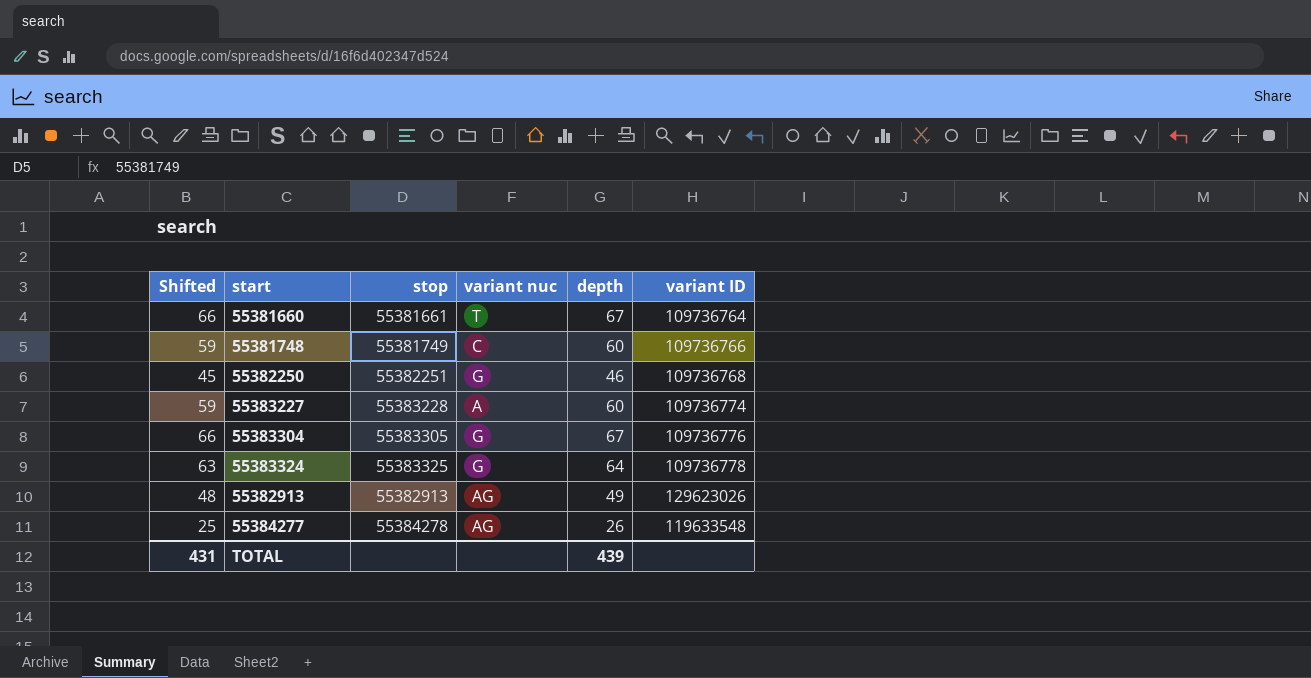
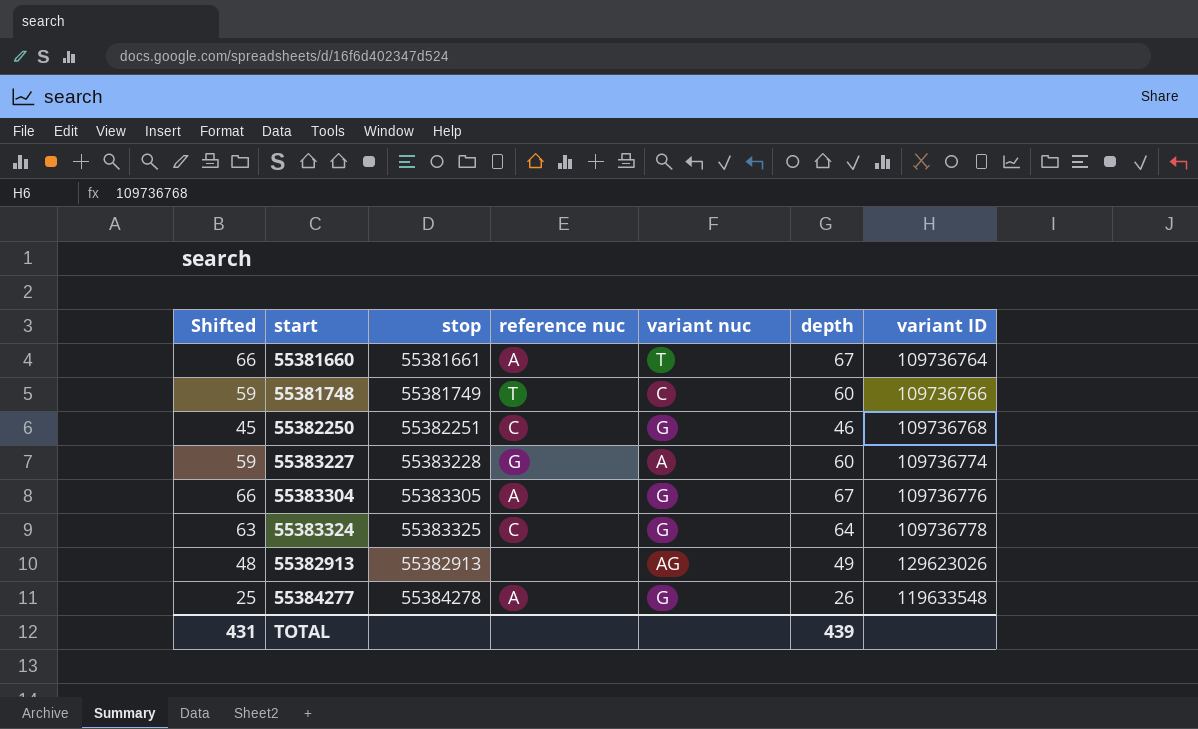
column reference nuc | position: none -> 4
55384277 | variant nuc: AG -> G

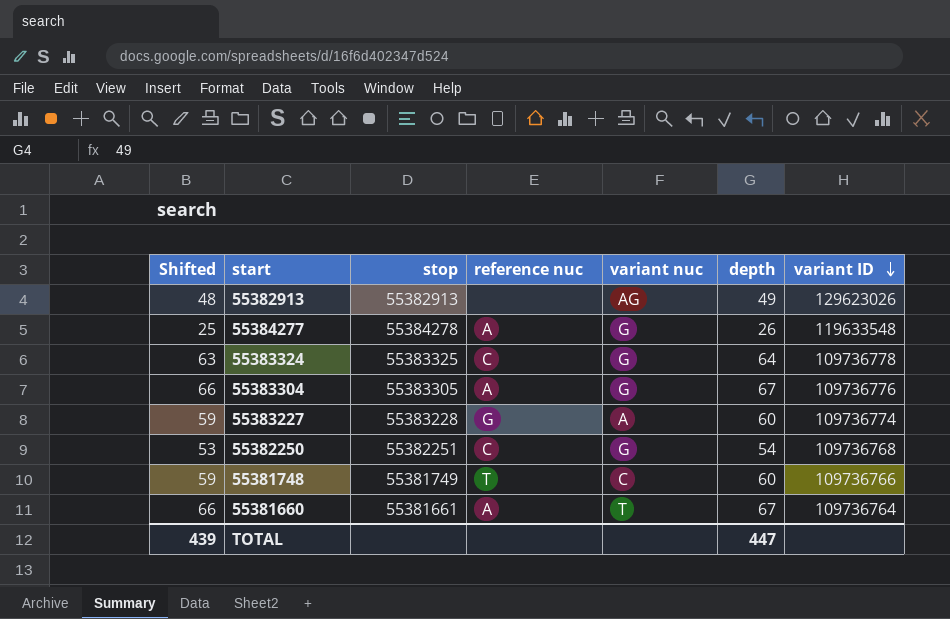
row order: none -> variant ID descending
55382250 | Shifted: 45 -> 53
55382250 | depth: 46 -> 54
TOTAL | Shifted: 431 -> 439
TOTAL | depth: 439 -> 447

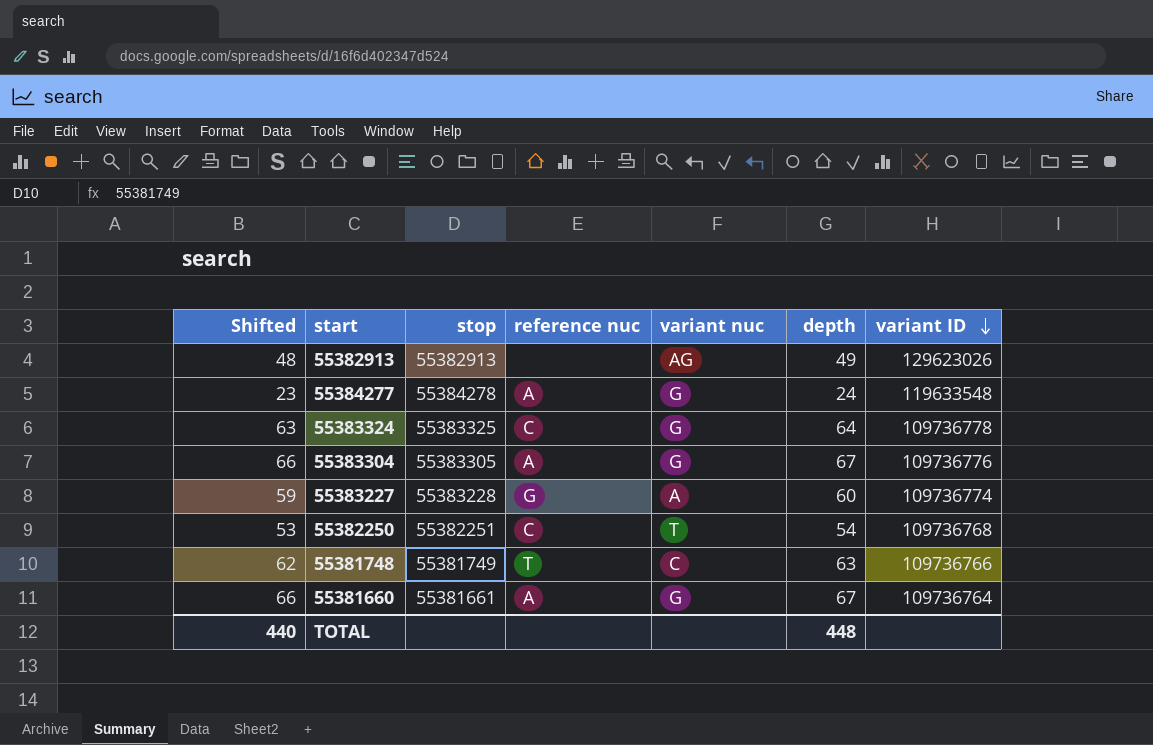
55384277 | Shifted: 25 -> 23
55384277 | depth: 26 -> 24
55382250 | variant nuc: G -> T
55381748 | Shifted: 59 -> 62
55381748 | depth: 60 -> 63
55381660 | variant nuc: T -> G
TOTAL | Shifted: 439 -> 440
TOTAL | depth: 447 -> 448

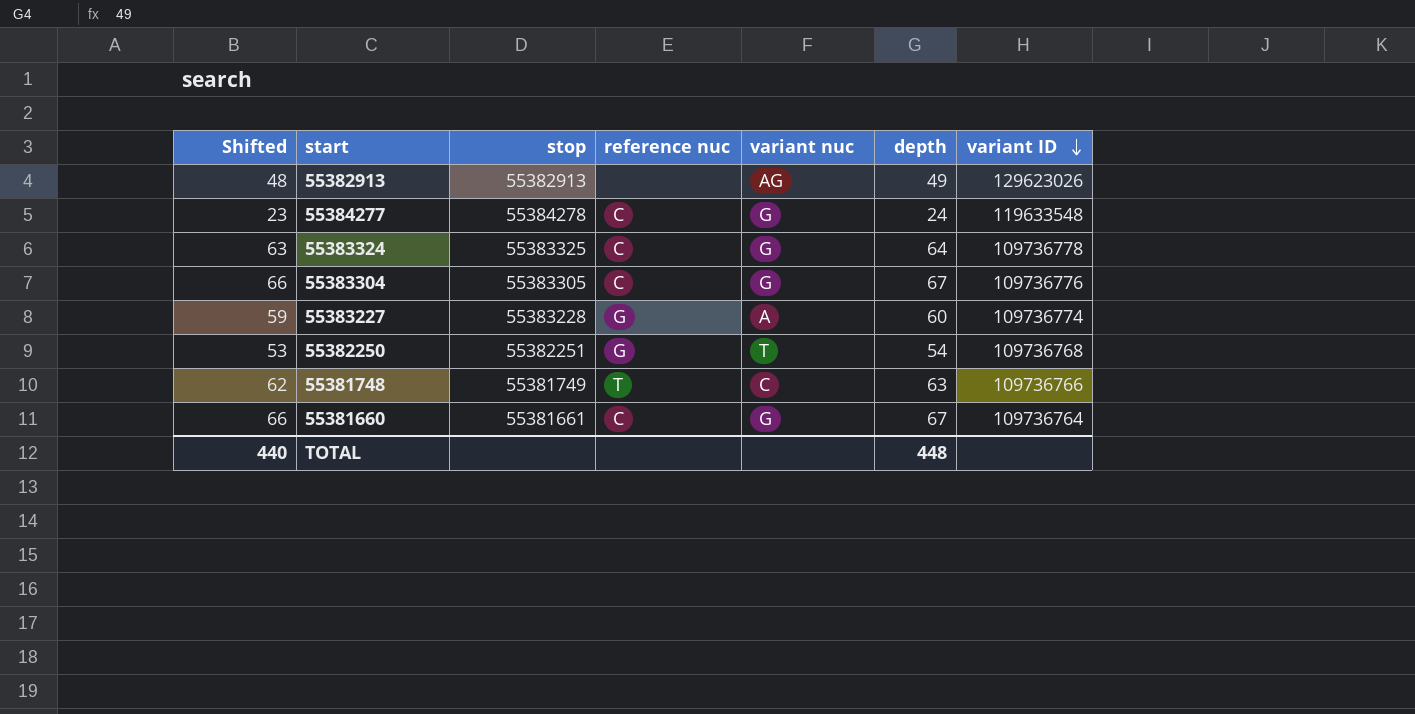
55384277 | reference nuc: A -> C
55383304 | reference nuc: A -> C
55382250 | reference nuc: C -> G
55381660 | reference nuc: A -> C

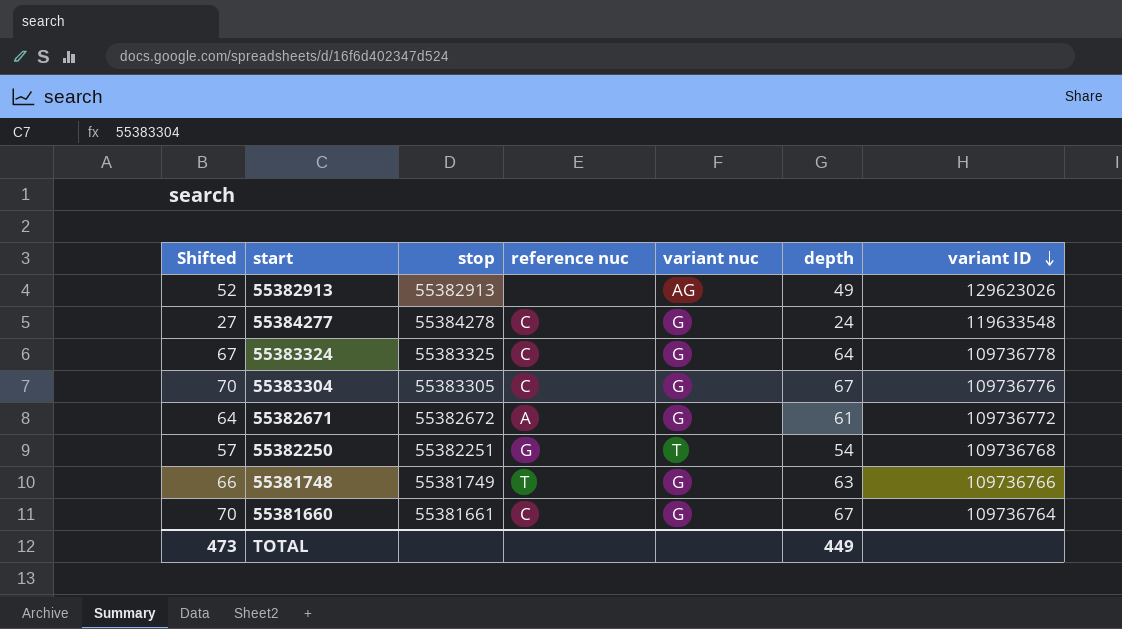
column Shifted | formula: [depth] - 1 -> [depth] + 3
row 55383227: 59 | 55383228 | G | A | 60 | 109736774 -> none
row 55382671: none -> 64 | 55382672 | A | G | 61 | 109736772
55381748 | variant nuc: C -> G
TOTAL | Shifted: 440 -> 473
TOTAL | depth: 448 -> 449

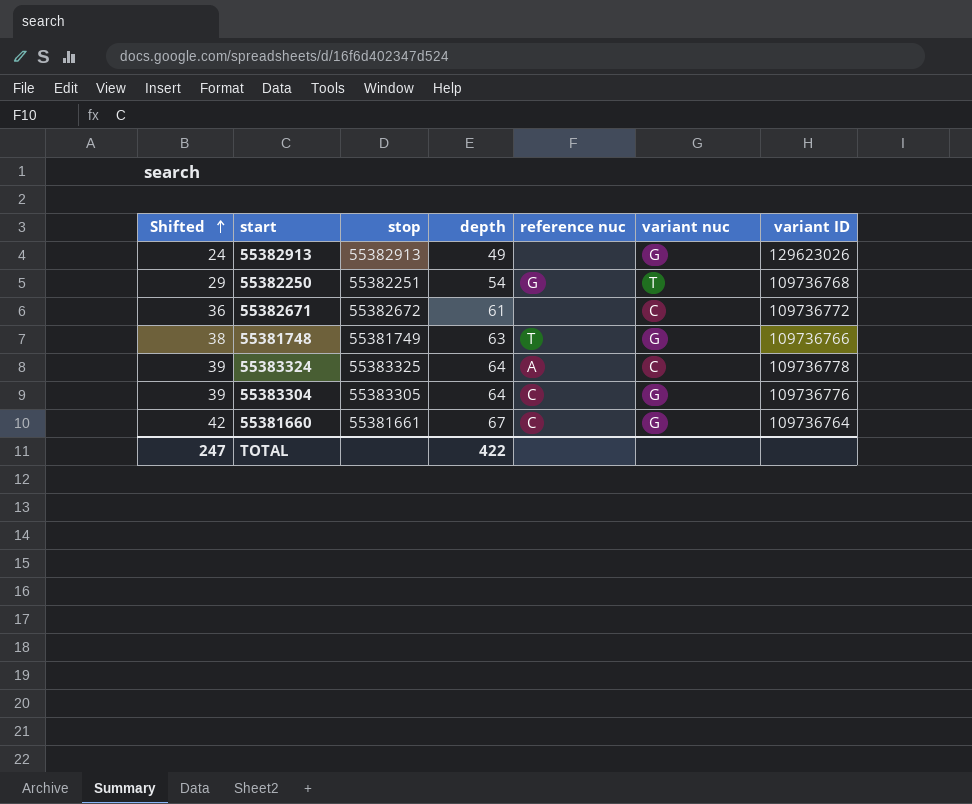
row order: variant ID descending -> Shifted ascending
column Shifted | formula: [depth] + 3 -> [depth] - 25
column depth | position: 6 -> 4
row 55384277: 27 | 55384278 | C | G | 24 | 119633548 -> none
55382913 | variant nuc: AG -> G
55382671 | reference nuc: A -> none
55382671 | variant nuc: G -> C
55383324 | reference nuc: C -> A
55383324 | variant nuc: G -> C
55383304 | depth: 67 -> 64
TOTAL | Shifted: 473 -> 247
TOTAL | depth: 449 -> 422

